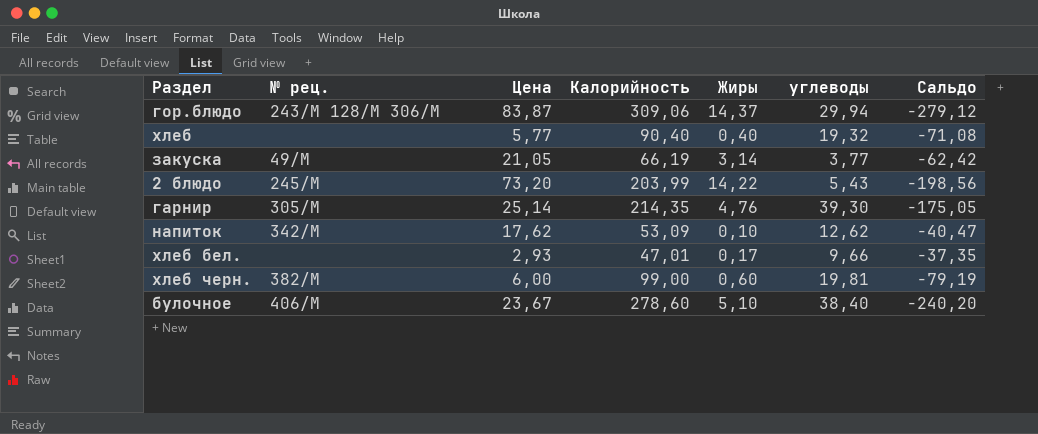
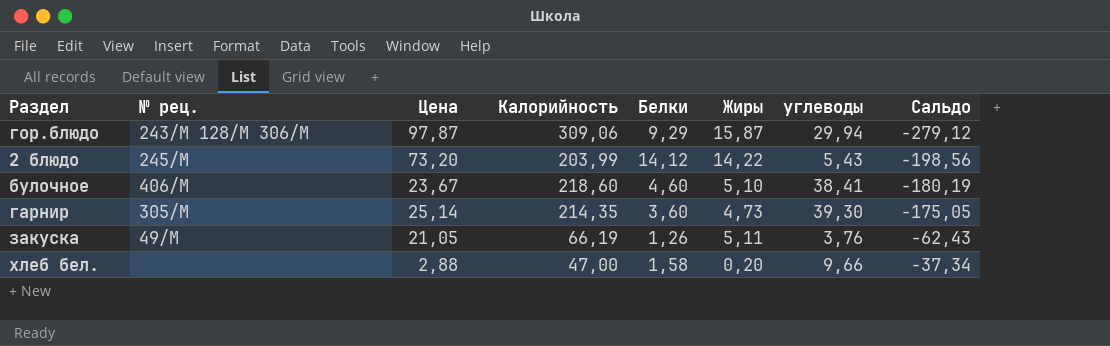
row order: none -> Сальдо ascending
column Белки | position: none -> 5
row хлеб: none | 5,77 | 90,40 | 0,40 | 19,32 | -71,08 -> none
row напиток: 342/М | 17,62 | 53,09 | 0,10 | 12,62 | -40,47 -> none
row хлеб черн.: 382/М | 6,00 | 99,00 | 0,60 | 19,81 | -79,19 -> none
гор.блюдо | Цена: 83,87 -> 97,87
гор.блюдо | Жиры: 14,37 -> 15,87
булочное | Калорийность: 278,60 -> 218,60
булочное | углеводы: 38,40 -> 38,41
булочное | Сальдо: -240,20 -> -180,19
гарнир | Жиры: 4,76 -> 4,73
закуска | Жиры: 3,14 -> 5,11
закуска | углеводы: 3,77 -> 3,76
закуска | Сальдо: -62,42 -> -62,43
хлеб бел. | Цена: 2,93 -> 2,88
хлеб бел. | Калорийность: 47,01 -> 47,00
хлеб бел. | Жиры: 0,17 -> 0,20
хлеб бел. | Сальдо: -37,35 -> -37,34

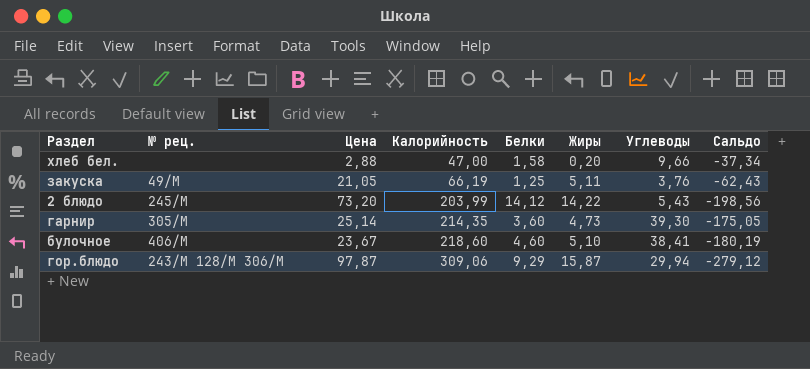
row order: Сальдо ascending -> Калорийность ascending
column name: углеводы -> Углеводы
закуска | Белки: 1,26 -> 1,25

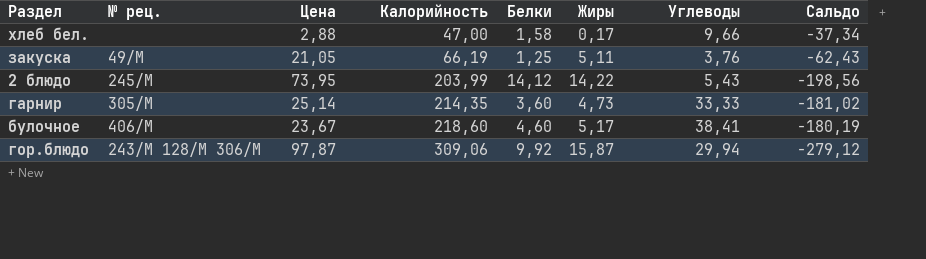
хлеб бел. | Жиры: 0,20 -> 0,17
2 блюдо | Цена: 73,20 -> 73,95
гарнир | Углеводы: 39,30 -> 33,33
гарнир | Сальдо: -175,05 -> -181,02
булочное | Жиры: 5,10 -> 5,17
гор.блюдо | Белки: 9,29 -> 9,92

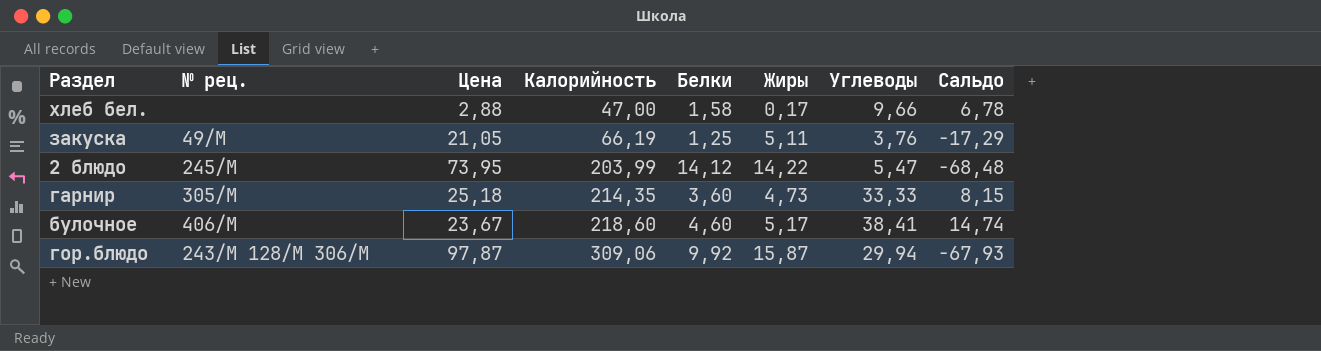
column Сальдо | formula: [Углеводы] - [Калорийность] -> [Углеводы] - [Цена]
2 блюдо | Углеводы: 5,43 -> 5,47
гарнир | Цена: 25,14 -> 25,18

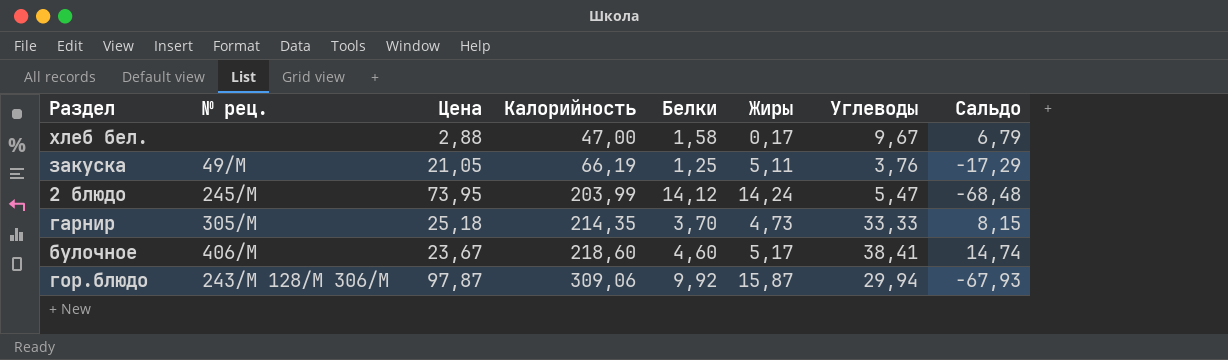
хлеб бел. | Углеводы: 9,66 -> 9,67
хлеб бел. | Сальдо: 6,78 -> 6,79
2 блюдо | Жиры: 14,22 -> 14,24
гарнир | Белки: 3,60 -> 3,70

